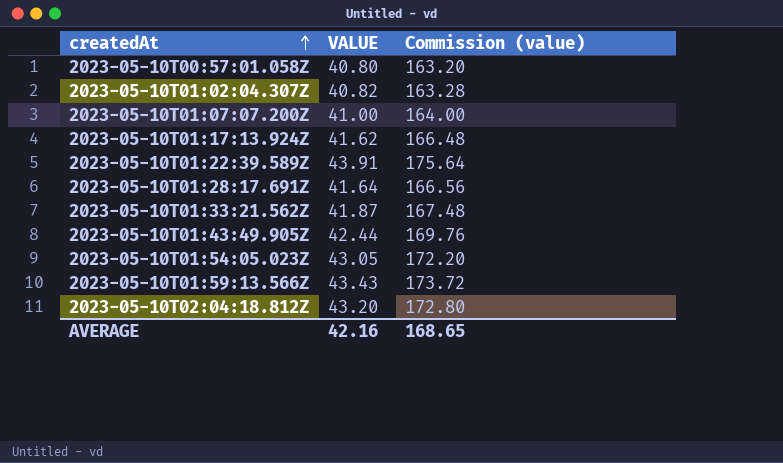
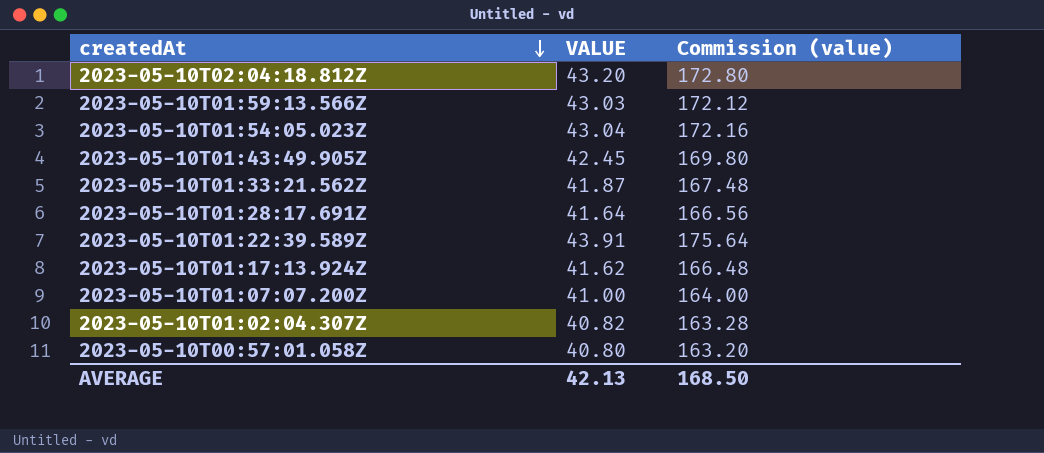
row order: createdAt ascending -> createdAt descending
2023-05-10T01:59:13.566Z | VALUE: 43.43 -> 43.03
2023-05-10T01:59:13.566Z | Commission (value): 173.72 -> 172.12
2023-05-10T01:54:05.023Z | VALUE: 43.05 -> 43.04
2023-05-10T01:54:05.023Z | Commission (value): 172.20 -> 172.16
2023-05-10T01:43:49.905Z | VALUE: 42.44 -> 42.45
2023-05-10T01:43:49.905Z | Commission (value): 169.76 -> 169.80
AVERAGE | VALUE: 42.16 -> 42.13
AVERAGE | Commission (value): 168.65 -> 168.50

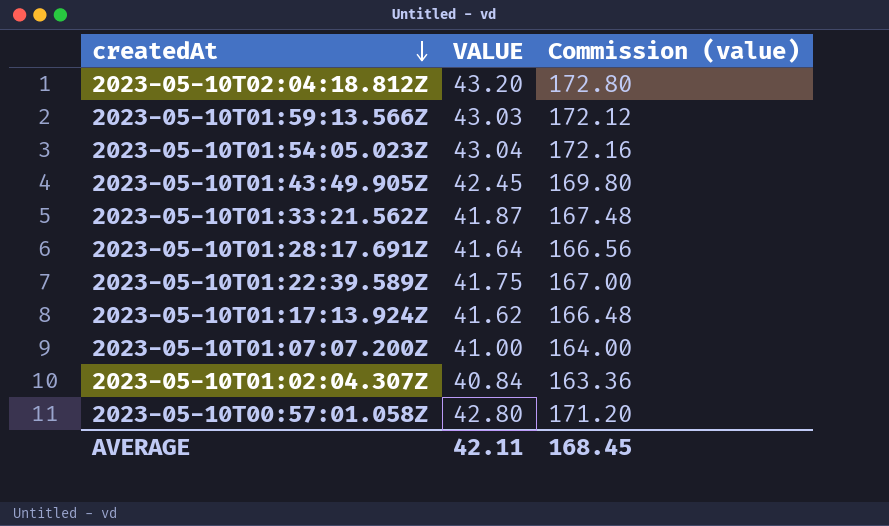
2023-05-10T01:22:39.589Z | VALUE: 43.91 -> 41.75
2023-05-10T01:22:39.589Z | Commission (value): 175.64 -> 167.00
2023-05-10T01:02:04.307Z | VALUE: 40.82 -> 40.84
2023-05-10T01:02:04.307Z | Commission (value): 163.28 -> 163.36
2023-05-10T00:57:01.058Z | VALUE: 40.80 -> 42.80
2023-05-10T00:57:01.058Z | Commission (value): 163.20 -> 171.20
AVERAGE | VALUE: 42.13 -> 42.11
AVERAGE | Commission (value): 168.50 -> 168.45

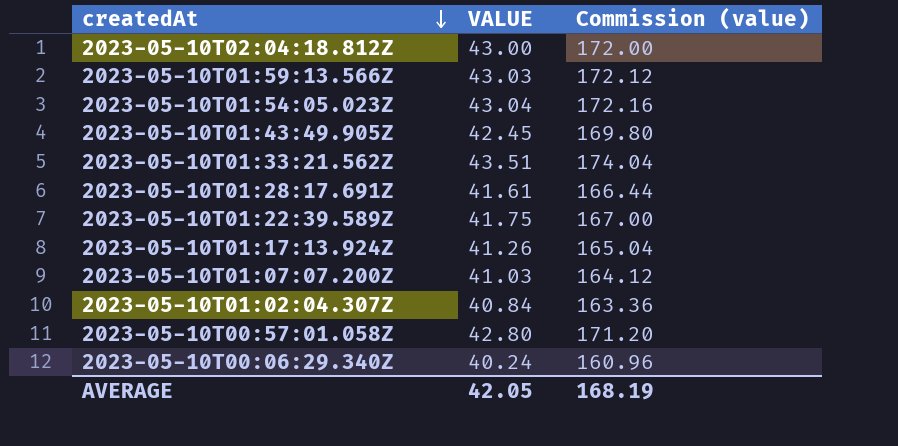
2023-05-10T02:04:18.812Z | VALUE: 43.20 -> 43.00
2023-05-10T02:04:18.812Z | Commission (value): 172.80 -> 172.00
2023-05-10T01:33:21.562Z | VALUE: 41.87 -> 43.51
2023-05-10T01:33:21.562Z | Commission (value): 167.48 -> 174.04
2023-05-10T01:28:17.691Z | VALUE: 41.64 -> 41.61
2023-05-10T01:28:17.691Z | Commission (value): 166.56 -> 166.44
2023-05-10T01:17:13.924Z | VALUE: 41.62 -> 41.26
2023-05-10T01:17:13.924Z | Commission (value): 166.48 -> 165.04
2023-05-10T01:07:07.200Z | VALUE: 41.00 -> 41.03
2023-05-10T01:07:07.200Z | Commission (value): 164.00 -> 164.12
row 2023-05-10T00:06:29.340Z: none -> 40.24 | 160.96
AVERAGE | VALUE: 42.11 -> 42.05
AVERAGE | Commission (value): 168.45 -> 168.19

